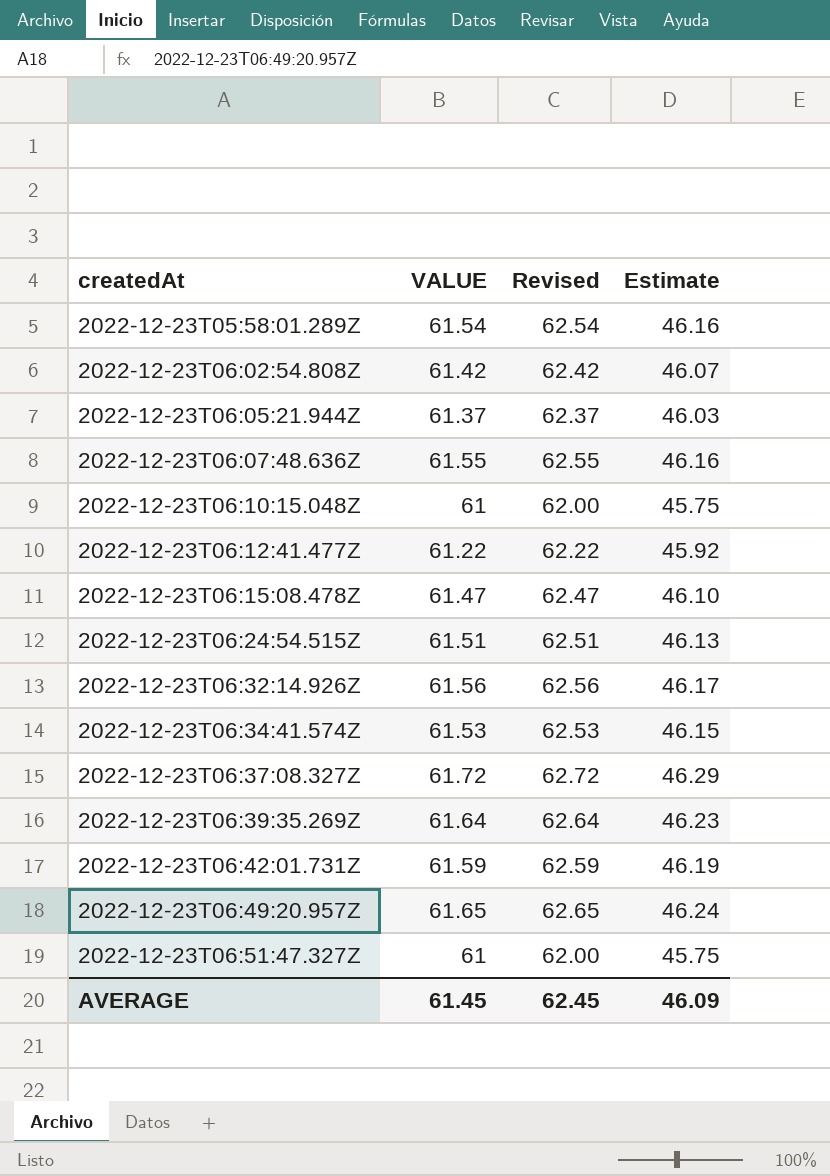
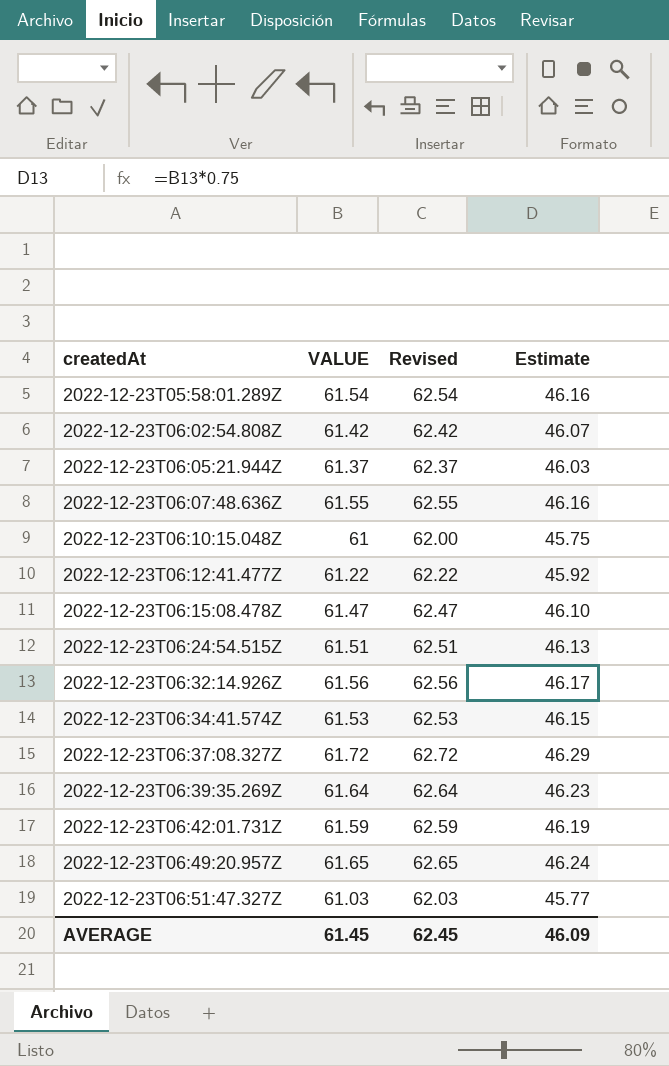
2022-12-23T06:51:47.327Z | VALUE: 61 -> 61.03
2022-12-23T06:51:47.327Z | Revised: 62.00 -> 62.03
2022-12-23T06:51:47.327Z | Estimate: 45.75 -> 45.77

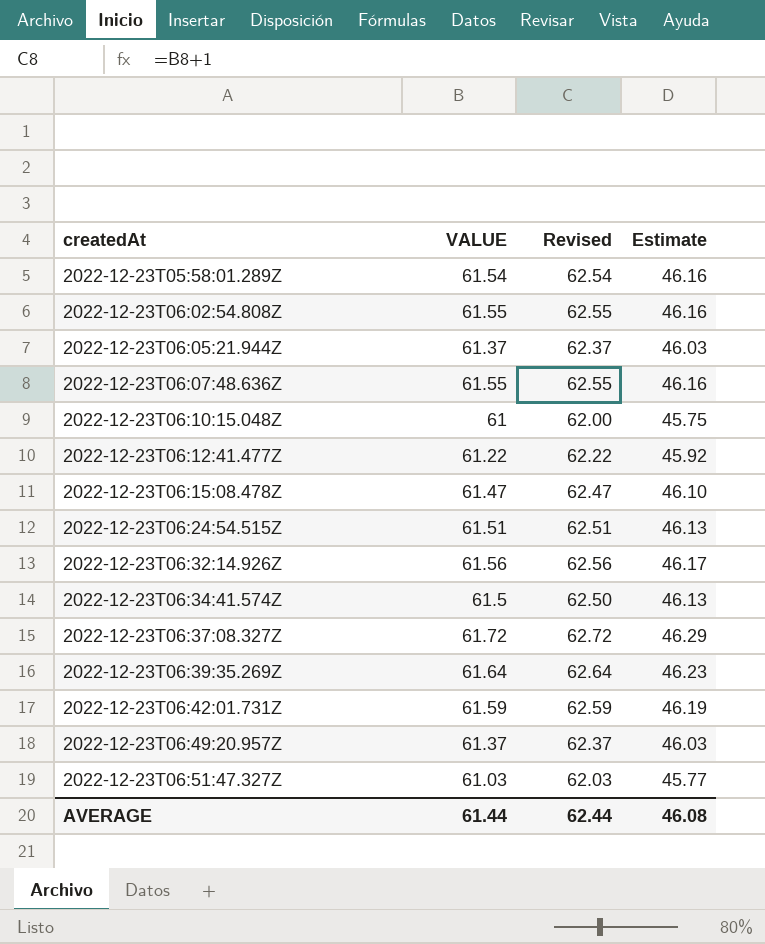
2022-12-23T06:02:54.808Z | VALUE: 61.42 -> 61.55
2022-12-23T06:02:54.808Z | Revised: 62.42 -> 62.55
2022-12-23T06:02:54.808Z | Estimate: 46.07 -> 46.16
2022-12-23T06:34:41.574Z | VALUE: 61.53 -> 61.5
2022-12-23T06:34:41.574Z | Revised: 62.53 -> 62.50
2022-12-23T06:34:41.574Z | Estimate: 46.15 -> 46.13
2022-12-23T06:49:20.957Z | VALUE: 61.65 -> 61.37
2022-12-23T06:49:20.957Z | Revised: 62.65 -> 62.37
2022-12-23T06:49:20.957Z | Estimate: 46.24 -> 46.03
AVERAGE | VALUE: 61.45 -> 61.44
AVERAGE | Revised: 62.45 -> 62.44
AVERAGE | Estimate: 46.09 -> 46.08

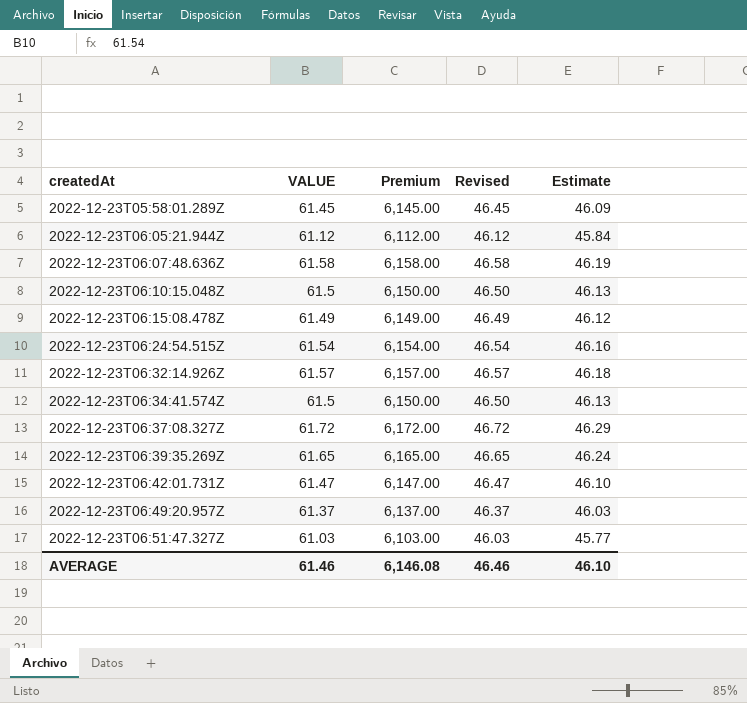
column Premium | formula: none -> [VALUE] * 100
column Revised | formula: [VALUE] + 1 -> [VALUE] - 15
row 2022-12-23T06:02:54.808Z: 61.55 | 62.55 | 46.16 -> none
row 2022-12-23T06:12:41.477Z: 61.22 | 62.22 | 45.92 -> none
2022-12-23T05:58:01.289Z | VALUE: 61.54 -> 61.45
2022-12-23T05:58:01.289Z | Estimate: 46.16 -> 46.09
2022-12-23T06:05:21.944Z | VALUE: 61.37 -> 61.12
2022-12-23T06:05:21.944Z | Estimate: 46.03 -> 45.84
2022-12-23T06:07:48.636Z | VALUE: 61.55 -> 61.58
2022-12-23T06:07:48.636Z | Estimate: 46.16 -> 46.19
2022-12-23T06:10:15.048Z | VALUE: 61 -> 61.5
2022-12-23T06:10:15.048Z | Estimate: 45.75 -> 46.13
2022-12-23T06:15:08.478Z | VALUE: 61.47 -> 61.49
2022-12-23T06:15:08.478Z | Estimate: 46.10 -> 46.12
2022-12-23T06:24:54.515Z | VALUE: 61.51 -> 61.54
2022-12-23T06:24:54.515Z | Estimate: 46.13 -> 46.16
2022-12-23T06:32:14.926Z | VALUE: 61.56 -> 61.57
2022-12-23T06:32:14.926Z | Estimate: 46.17 -> 46.18
2022-12-23T06:39:35.269Z | VALUE: 61.64 -> 61.65
2022-12-23T06:39:35.269Z | Estimate: 46.23 -> 46.24
2022-12-23T06:42:01.731Z | VALUE: 61.59 -> 61.47
2022-12-23T06:42:01.731Z | Estimate: 46.19 -> 46.10
AVERAGE | VALUE: 61.44 -> 61.46
AVERAGE | Revised: 62.44 -> 46.46
AVERAGE | Estimate: 46.08 -> 46.10

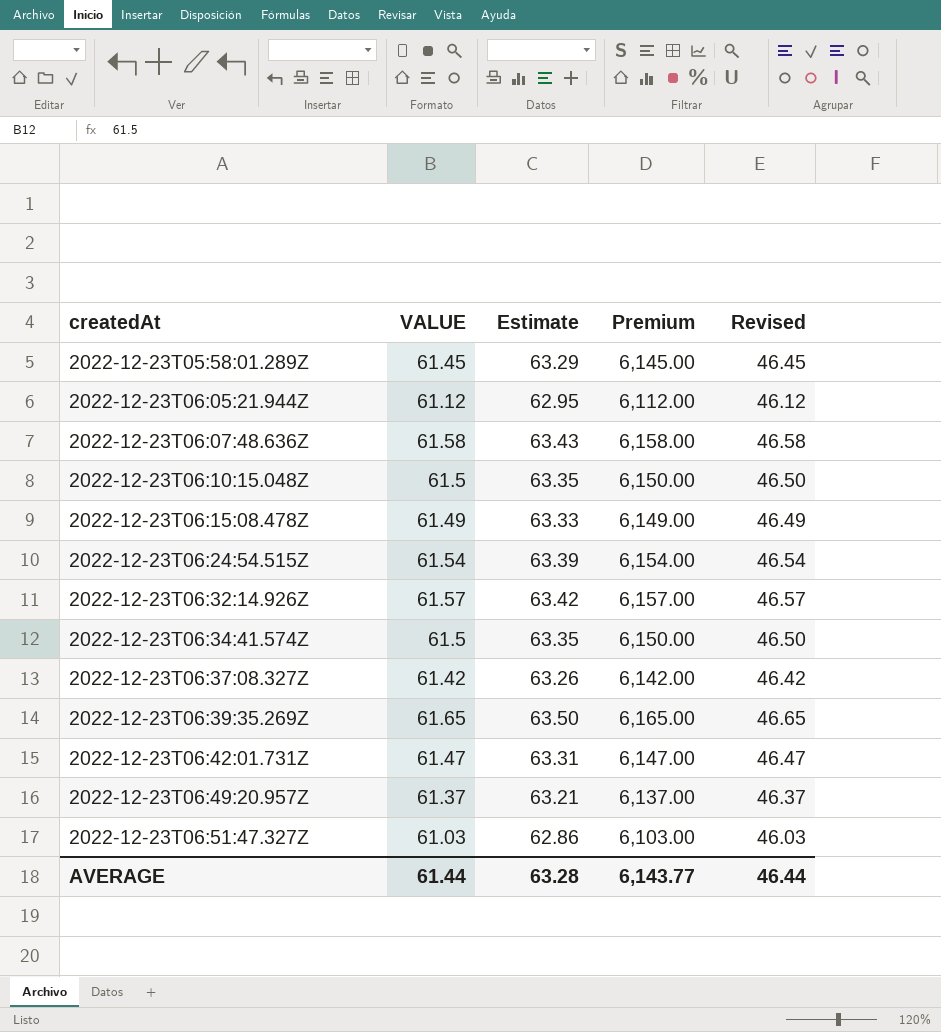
column Estimate | formula: [VALUE] * 0.75 -> [VALUE] * 1.03
column Estimate | position: 5 -> 3
2022-12-23T06:37:08.327Z | VALUE: 61.72 -> 61.42
2022-12-23T06:37:08.327Z | Premium: 6,172.00 -> 6,142.00
2022-12-23T06:37:08.327Z | Revised: 46.72 -> 46.42
AVERAGE | VALUE: 61.46 -> 61.44
AVERAGE | Estimate: 46.10 -> 63.28
AVERAGE | Premium: 6,146.08 -> 6,143.77
AVERAGE | Revised: 46.46 -> 46.44

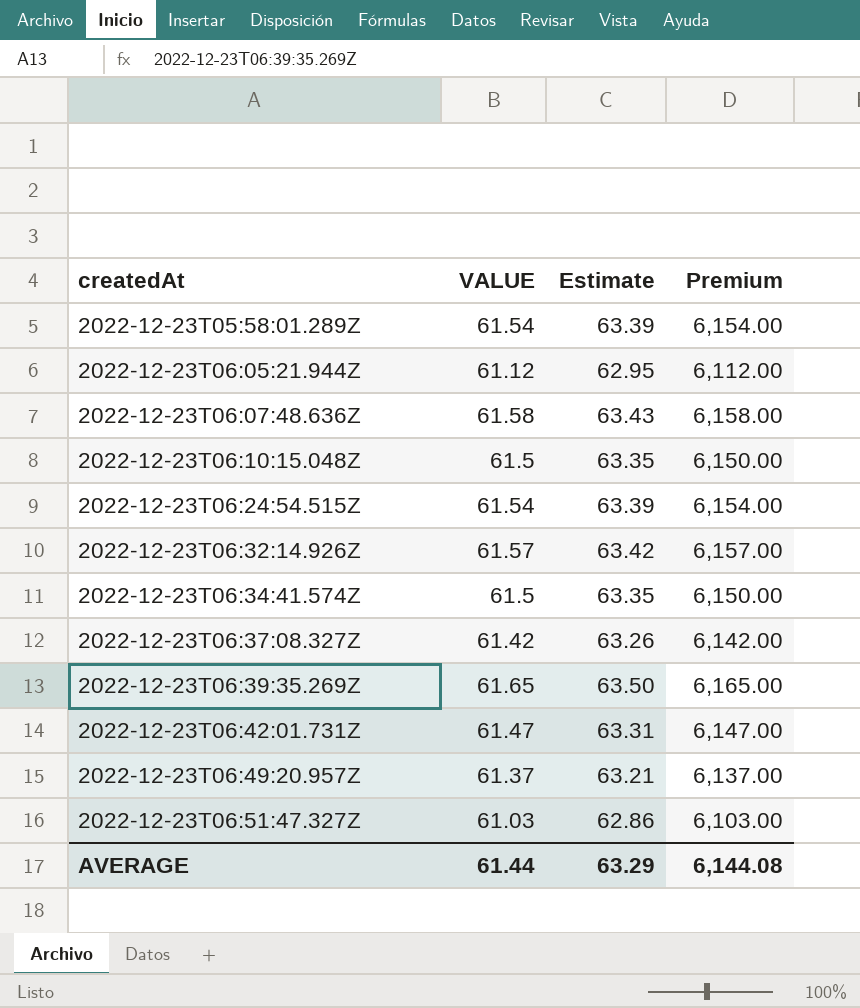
column Revised | formula: [VALUE] - 15 -> none
row 2022-12-23T06:15:08.478Z: 61.49 | 63.33 | 6,149.00 | 46.49 -> none
2022-12-23T05:58:01.289Z | VALUE: 61.45 -> 61.54
2022-12-23T05:58:01.289Z | Estimate: 63.29 -> 63.39
2022-12-23T05:58:01.289Z | Premium: 6,145.00 -> 6,154.00
AVERAGE | Estimate: 63.28 -> 63.29
AVERAGE | Premium: 6,143.77 -> 6,144.08

